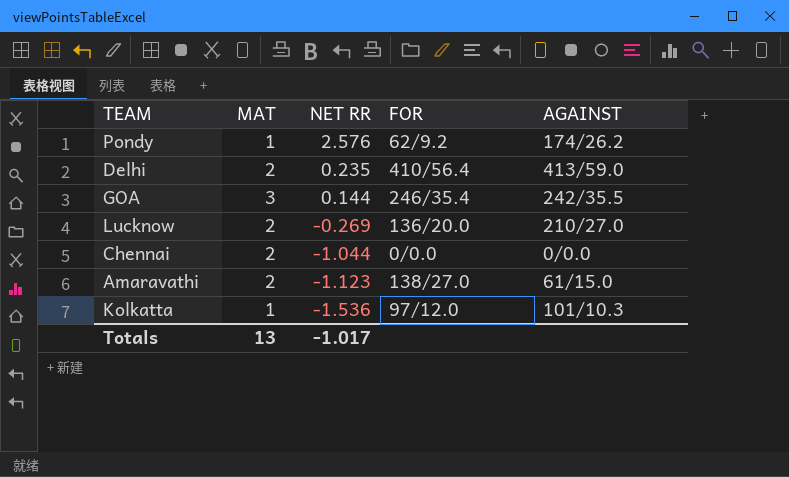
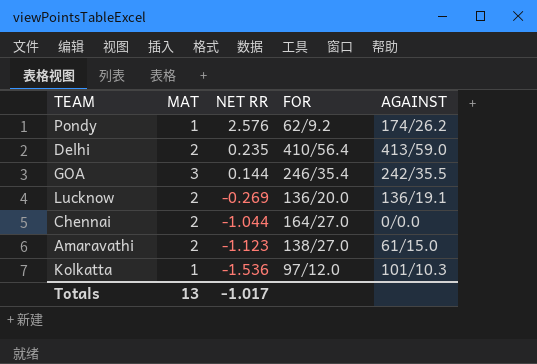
Lucknow | AGAINST: 210/27.0 -> 136/19.1
Chennai | FOR: 0/0.0 -> 164/27.0

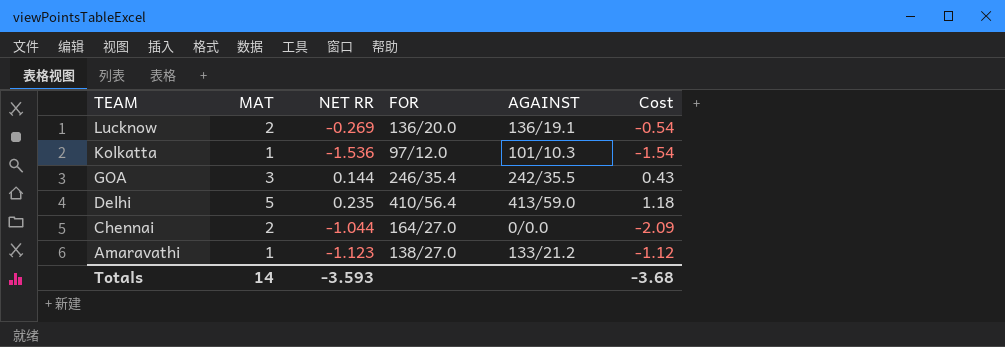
row order: NET RR descending -> TEAM descending
column Cost | formula: none -> [MAT] * [NET RR]
row Pondy: 1 | 2.576 | 62/9.2 | 174/26.2 -> none
Delhi | MAT: 2 -> 5
Amaravathi | MAT: 2 -> 1
Amaravathi | AGAINST: 61/15.0 -> 133/21.2
Totals | MAT: 13 -> 14
Totals | NET RR: -1.017 -> -3.593

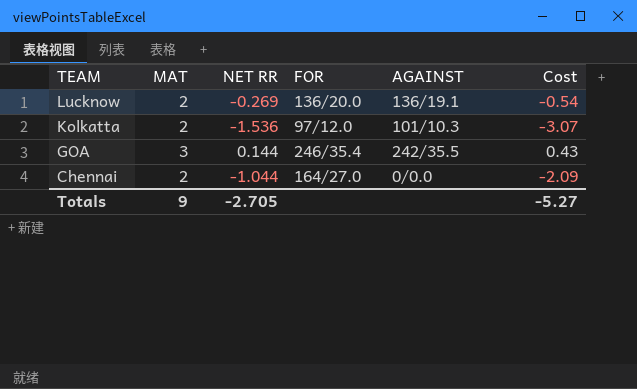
row Delhi: 5 | 0.235 | 410/56.4 | 413/59.0 | 1.18 -> none
row Amaravathi: 1 | -1.123 | 138/27.0 | 133/21.2 | -1.12 -> none
Kolkatta | MAT: 1 -> 2
Kolkatta | Cost: -1.54 -> -3.07
Totals | MAT: 14 -> 9
Totals | NET RR: -3.593 -> -2.705
Totals | Cost: -3.68 -> -5.27

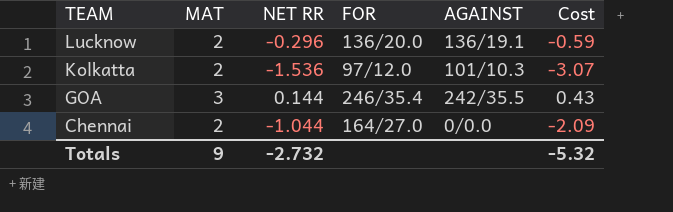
Lucknow | NET RR: -0.269 -> -0.296
Lucknow | Cost: -0.54 -> -0.59
Totals | NET RR: -2.705 -> -2.732
Totals | Cost: -5.27 -> -5.32

